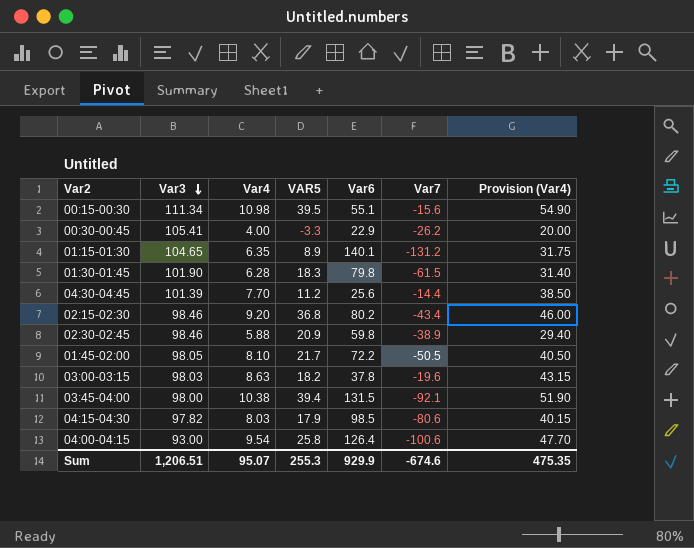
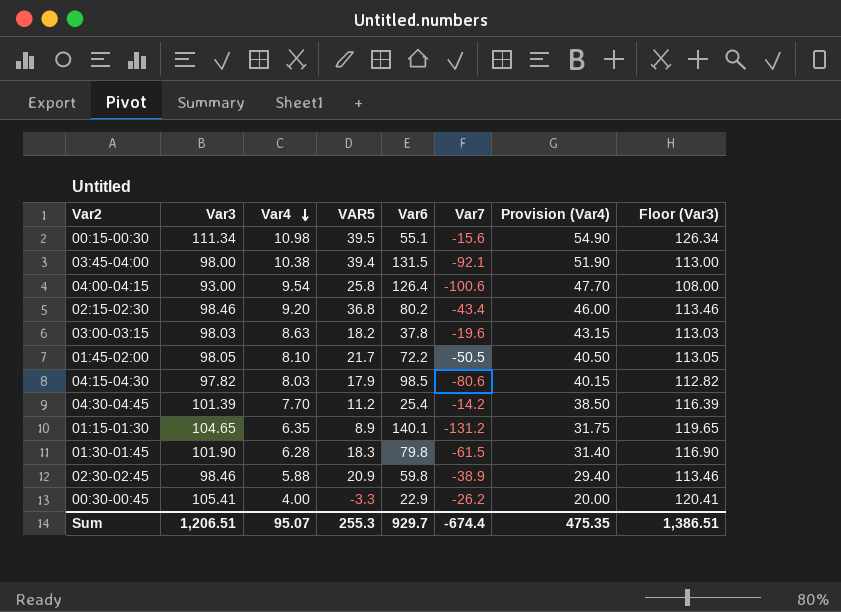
row order: Var3 descending -> Var4 descending
column Floor (Var3) | formula: none -> [Var3] + 15
04:30-04:45 | Var6: 25.6 -> 25.4
04:30-04:45 | Var7: -14.4 -> -14.2
Sum | Var6: 929.9 -> 929.7
Sum | Var7: -674.6 -> -674.4

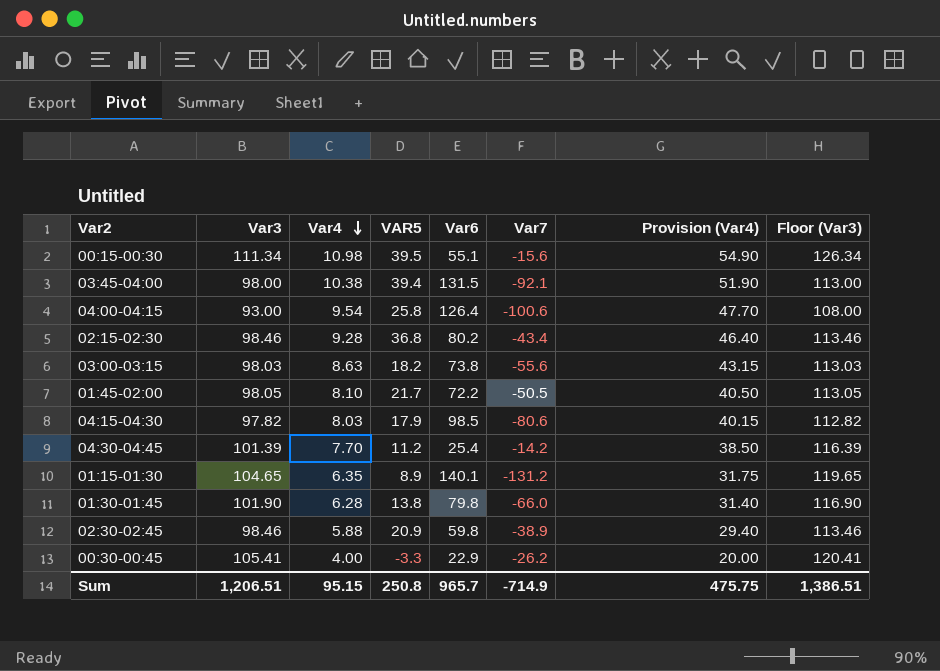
02:15-02:30 | Var4: 9.20 -> 9.28
02:15-02:30 | Provision (Var4): 46.00 -> 46.40
03:00-03:15 | Var6: 37.8 -> 73.8
03:00-03:15 | Var7: -19.6 -> -55.6
01:30-01:45 | VAR5: 18.3 -> 13.8
01:30-01:45 | Var7: -61.5 -> -66.0
Sum | Var4: 95.07 -> 95.15
Sum | VAR5: 255.3 -> 250.8
Sum | Var6: 929.7 -> 965.7
Sum | Var7: -674.4 -> -714.9
Sum | Provision (Var4): 475.35 -> 475.75

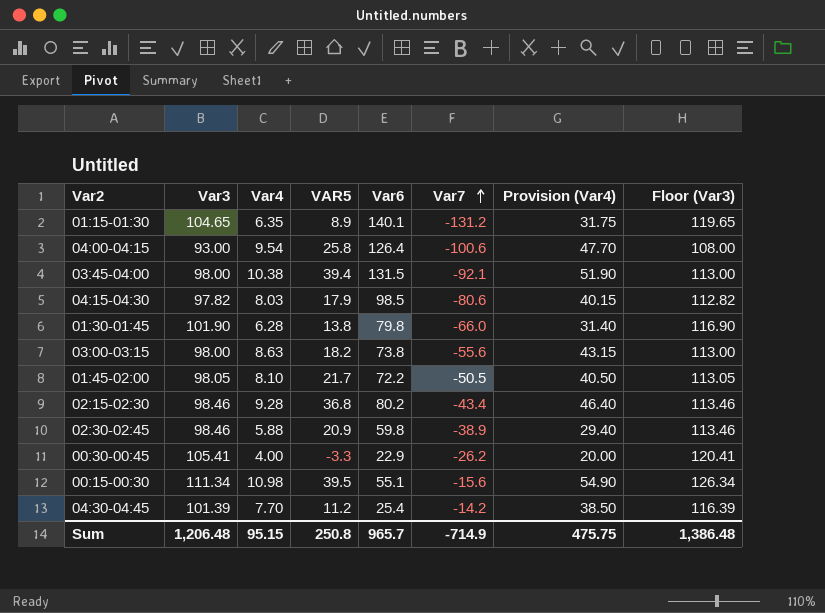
row order: Var4 descending -> Var7 ascending
03:00-03:15 | Var3: 98.03 -> 98.00
03:00-03:15 | Floor (Var3): 113.03 -> 113.00
Sum | Var3: 1,206.51 -> 1,206.48
Sum | Floor (Var3): 1,386.51 -> 1,386.48

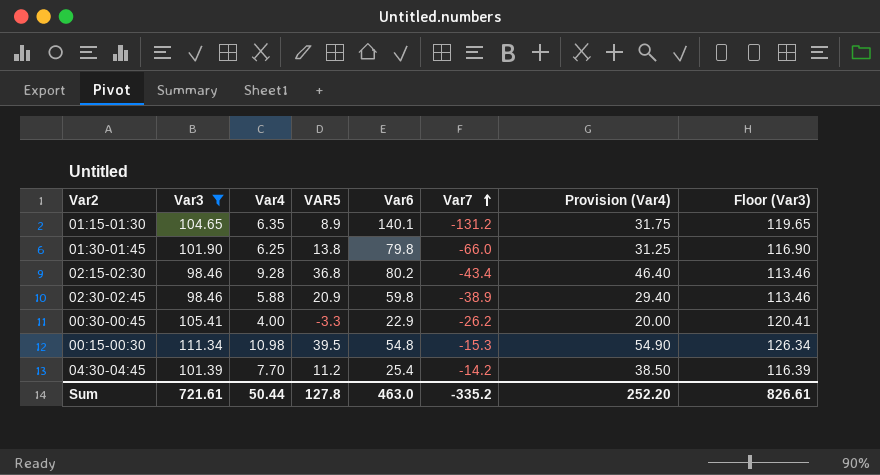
filter: none -> Var3 >= 98.46
01:30-01:45 | Var4: 6.28 -> 6.25
01:30-01:45 | Provision (Var4): 31.40 -> 31.25
00:15-00:30 | Var6: 55.1 -> 54.8
00:15-00:30 | Var7: -15.6 -> -15.3
Sum | Var3: 1,206.48 -> 721.61
Sum | Var4: 95.15 -> 50.44
Sum | VAR5: 250.8 -> 127.8
Sum | Var6: 965.7 -> 463.0
Sum | Var7: -714.9 -> -335.2
Sum | Provision (Var4): 475.75 -> 252.20
Sum | Floor (Var3): 1,386.48 -> 826.61

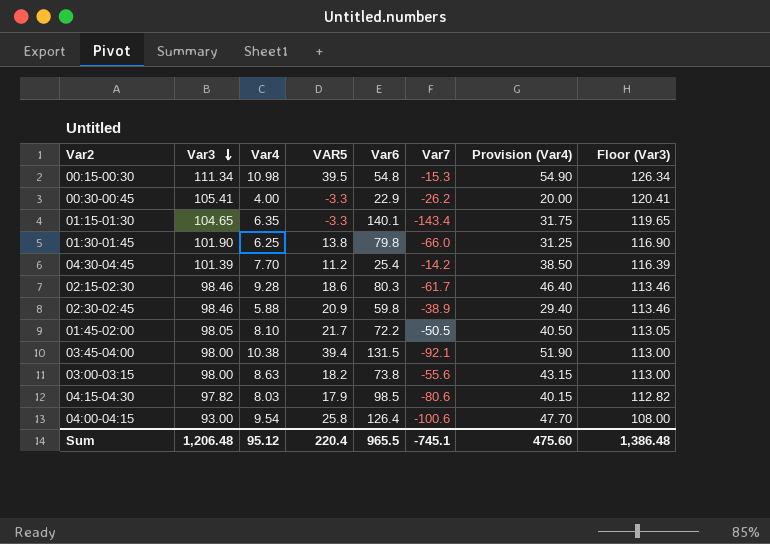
filter: Var3 >= 98.46 -> none
row order: Var7 ascending -> Var3 descending
01:15-01:30 | VAR5: 8.9 -> -3.3
01:15-01:30 | Var7: -131.2 -> -143.4
02:15-02:30 | VAR5: 36.8 -> 18.6
02:15-02:30 | Var6: 80.2 -> 80.3
02:15-02:30 | Var7: -43.4 -> -61.7
Sum | Var3: 721.61 -> 1,206.48
Sum | Var4: 50.44 -> 95.12
Sum | VAR5: 127.8 -> 220.4
Sum | Var6: 463.0 -> 965.5
Sum | Var7: -335.2 -> -745.1
Sum | Provision (Var4): 252.20 -> 475.60
Sum | Floor (Var3): 826.61 -> 1,386.48

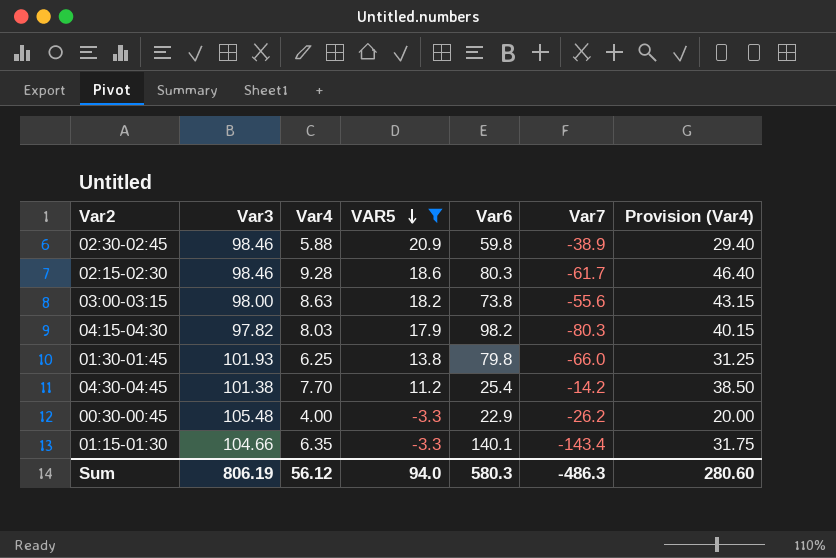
filter: none -> VAR5 <= 20.9
row order: Var3 descending -> VAR5 descending
column Floor (Var3) | formula: [Var3] + 15 -> none
04:15-04:30 | Var6: 98.5 -> 98.2
04:15-04:30 | Var7: -80.6 -> -80.3
01:30-01:45 | Var3: 101.90 -> 101.93
04:30-04:45 | Var3: 101.39 -> 101.38
00:30-00:45 | Var3: 105.41 -> 105.48
01:15-01:30 | Var3: 104.65 -> 104.66
Sum | Var3: 1,206.48 -> 806.19
Sum | Var4: 95.12 -> 56.12
Sum | VAR5: 220.4 -> 94.0
Sum | Var6: 965.5 -> 580.3
Sum | Var7: -745.1 -> -486.3
Sum | Provision (Var4): 475.60 -> 280.60

